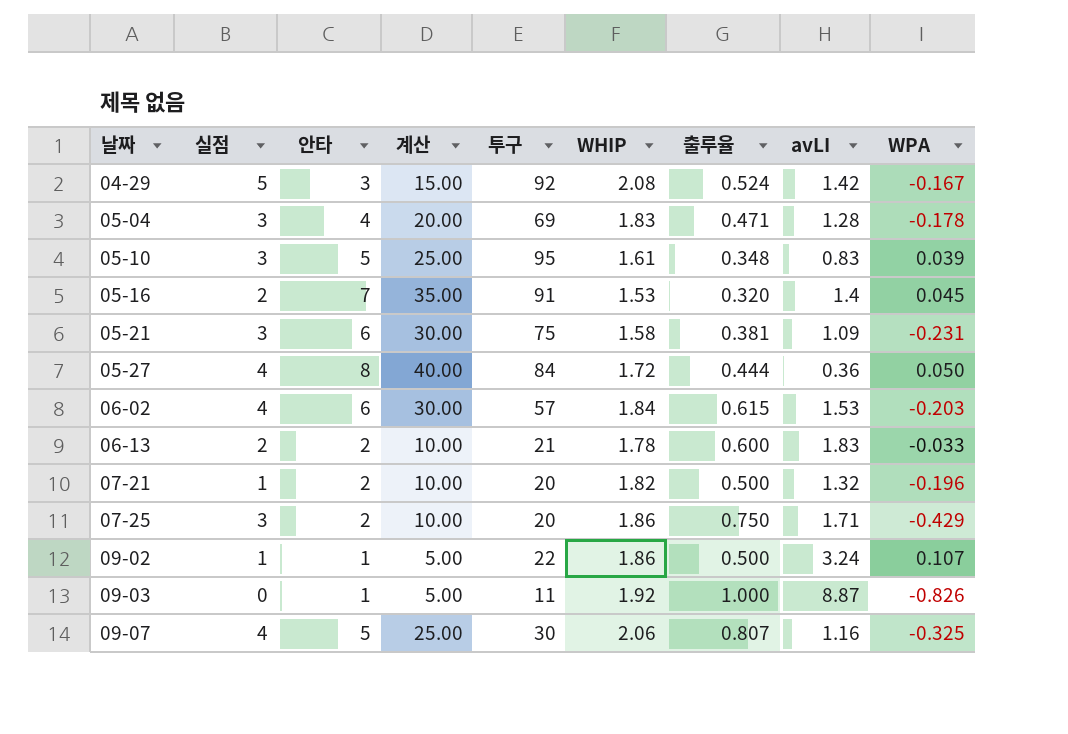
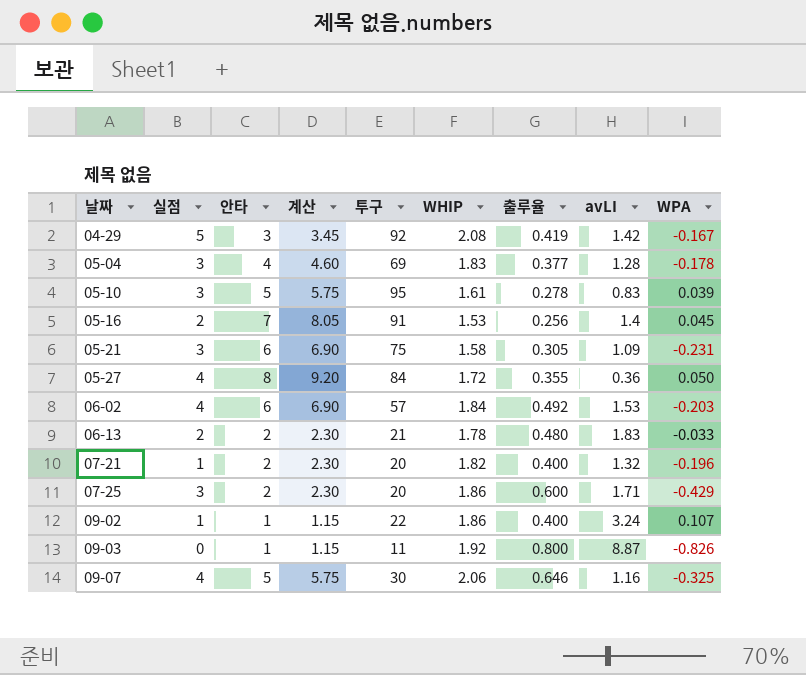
column 계산 | formula: [안타] * 5 -> [안타] * 1.15
04-29 | 출루율: 0.524 -> 0.419
05-04 | 출루율: 0.471 -> 0.377
05-10 | 출루율: 0.348 -> 0.278
05-16 | 출루율: 0.320 -> 0.256
05-21 | 출루율: 0.381 -> 0.305
05-27 | 출루율: 0.444 -> 0.355
06-02 | 출루율: 0.615 -> 0.492
06-13 | 출루율: 0.600 -> 0.480
07-21 | 출루율: 0.500 -> 0.400
07-25 | 출루율: 0.750 -> 0.600
09-02 | 출루율: 0.500 -> 0.400
09-03 | 출루율: 1.000 -> 0.800
09-07 | 출루율: 0.807 -> 0.646

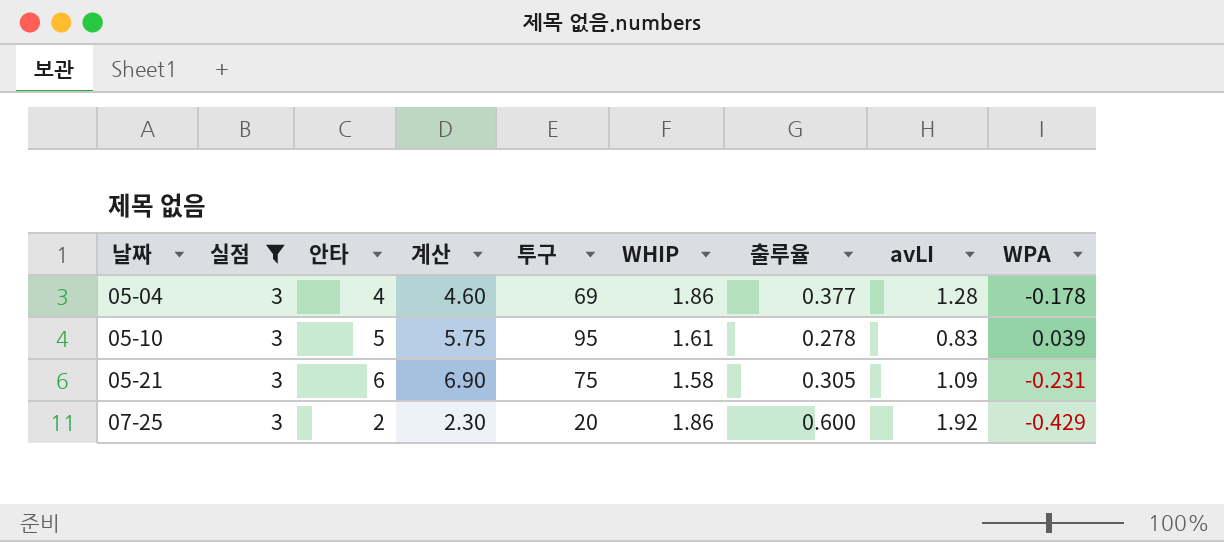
filter: none -> 실점 = 3
05-04 | WHIP: 1.83 -> 1.86
07-25 | avLI: 1.71 -> 1.92

